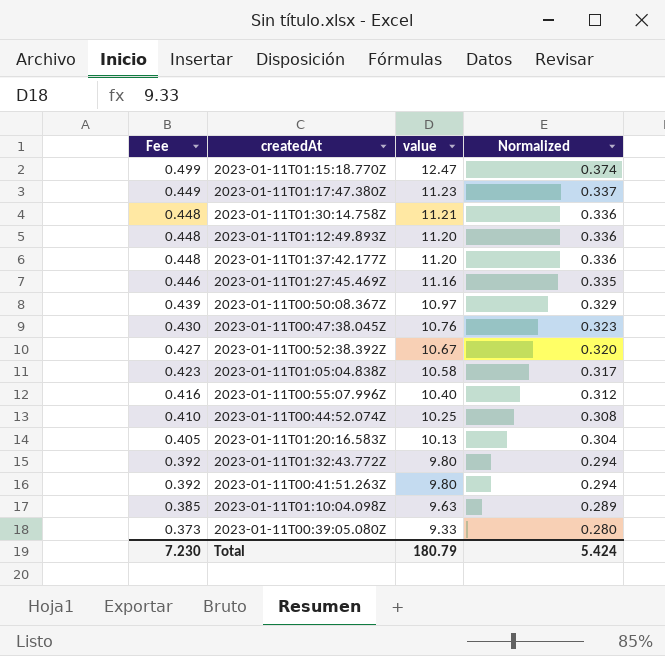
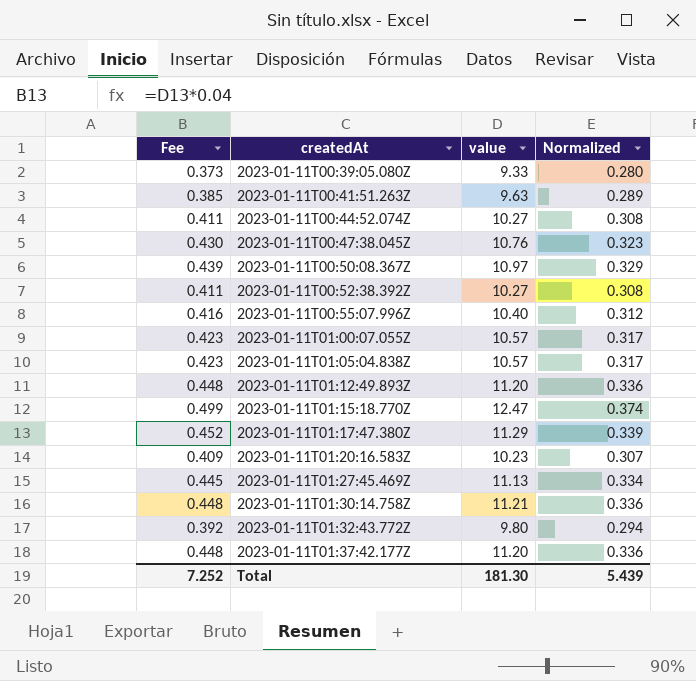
row order: Fee descending -> createdAt ascending
row 2023-01-11T01:10:04.098Z: 0.385 | 9.63 | 0.289 -> none
2023-01-11T00:41:51.263Z | Fee: 0.392 -> 0.385
2023-01-11T00:41:51.263Z | value: 9.80 -> 9.63
2023-01-11T00:41:51.263Z | Normalized: 0.294 -> 0.289
2023-01-11T00:44:52.074Z | Fee: 0.410 -> 0.411
2023-01-11T00:44:52.074Z | value: 10.25 -> 10.27
2023-01-11T00:52:38.392Z | Fee: 0.427 -> 0.411
2023-01-11T00:52:38.392Z | value: 10.67 -> 10.27
2023-01-11T00:52:38.392Z | Normalized: 0.320 -> 0.308
row 2023-01-11T01:00:07.055Z: none -> 0.423 | 10.57 | 0.317
2023-01-11T01:05:04.838Z | value: 10.58 -> 10.57
2023-01-11T01:17:47.380Z | Fee: 0.449 -> 0.452
2023-01-11T01:17:47.380Z | value: 11.23 -> 11.29
2023-01-11T01:17:47.380Z | Normalized: 0.337 -> 0.339
2023-01-11T01:20:16.583Z | Fee: 0.405 -> 0.409
2023-01-11T01:20:16.583Z | value: 10.13 -> 10.23
2023-01-11T01:20:16.583Z | Normalized: 0.304 -> 0.307
2023-01-11T01:27:45.469Z | Fee: 0.446 -> 0.445
2023-01-11T01:27:45.469Z | value: 11.16 -> 11.13
2023-01-11T01:27:45.469Z | Normalized: 0.335 -> 0.334
Total | Fee: 7.230 -> 7.252
Total | value: 180.79 -> 181.30
Total | Normalized: 5.424 -> 5.439

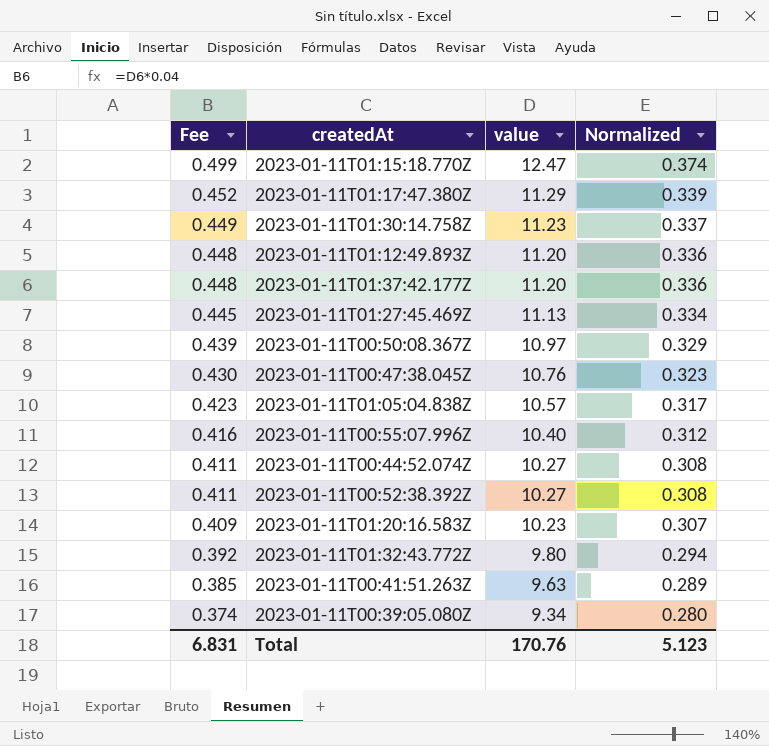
row order: createdAt ascending -> Fee descending
row 2023-01-11T01:00:07.055Z: 0.423 | 10.57 | 0.317 -> none
2023-01-11T01:30:14.758Z | Fee: 0.448 -> 0.449
2023-01-11T01:30:14.758Z | value: 11.21 -> 11.23
2023-01-11T01:30:14.758Z | Normalized: 0.336 -> 0.337
2023-01-11T00:39:05.080Z | Fee: 0.373 -> 0.374
2023-01-11T00:39:05.080Z | value: 9.33 -> 9.34
Total | Fee: 7.252 -> 6.831
Total | value: 181.30 -> 170.76
Total | Normalized: 5.439 -> 5.123

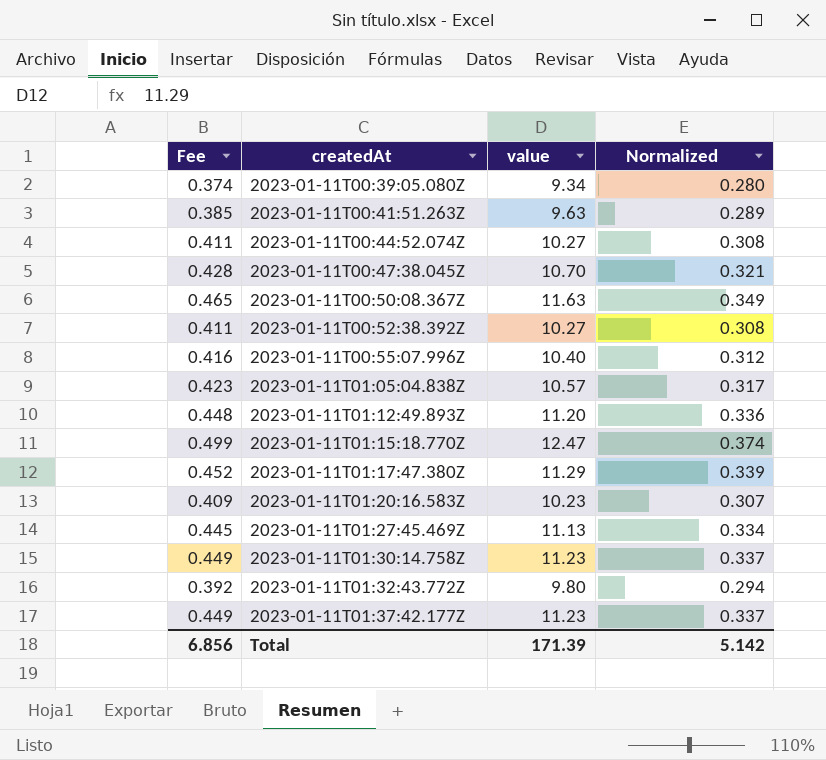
row order: Fee descending -> createdAt ascending
2023-01-11T00:47:38.045Z | Fee: 0.430 -> 0.428
2023-01-11T00:47:38.045Z | value: 10.76 -> 10.70
2023-01-11T00:47:38.045Z | Normalized: 0.323 -> 0.321
2023-01-11T00:50:08.367Z | Fee: 0.439 -> 0.465
2023-01-11T00:50:08.367Z | value: 10.97 -> 11.63
2023-01-11T00:50:08.367Z | Normalized: 0.329 -> 0.349
2023-01-11T01:37:42.177Z | Fee: 0.448 -> 0.449
2023-01-11T01:37:42.177Z | value: 11.20 -> 11.23
2023-01-11T01:37:42.177Z | Normalized: 0.336 -> 0.337
Total | Fee: 6.831 -> 6.856
Total | value: 170.76 -> 171.39
Total | Normalized: 5.123 -> 5.142

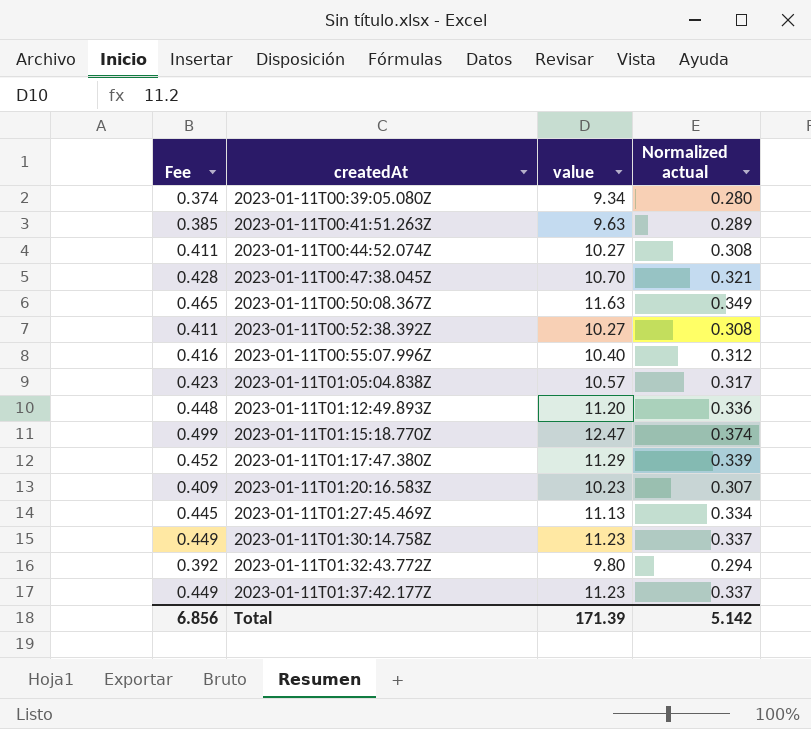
column name: Normalized -> Normalized actual

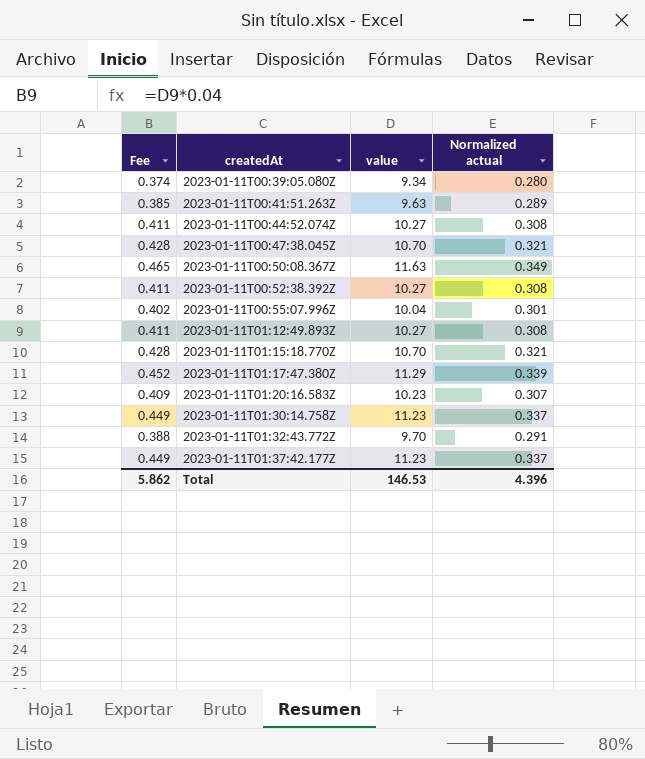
row 2023-01-11T01:05:04.838Z: 0.423 | 10.57 | 0.317 -> none
row 2023-01-11T01:27:45.469Z: 0.445 | 11.13 | 0.334 -> none
2023-01-11T00:55:07.996Z | Fee: 0.416 -> 0.402
2023-01-11T00:55:07.996Z | value: 10.40 -> 10.04
2023-01-11T00:55:07.996Z | Normalized actual: 0.312 -> 0.301
2023-01-11T01:12:49.893Z | Fee: 0.448 -> 0.411
2023-01-11T01:12:49.893Z | value: 11.20 -> 10.27
2023-01-11T01:12:49.893Z | Normalized actual: 0.336 -> 0.308
2023-01-11T01:15:18.770Z | Fee: 0.499 -> 0.428
2023-01-11T01:15:18.770Z | value: 12.47 -> 10.70
2023-01-11T01:15:18.770Z | Normalized actual: 0.374 -> 0.321
2023-01-11T01:32:43.772Z | Fee: 0.392 -> 0.388
2023-01-11T01:32:43.772Z | value: 9.80 -> 9.70
2023-01-11T01:32:43.772Z | Normalized actual: 0.294 -> 0.291
Total | Fee: 6.856 -> 5.862
Total | value: 171.39 -> 146.53
Total | Normalized actual: 5.142 -> 4.396

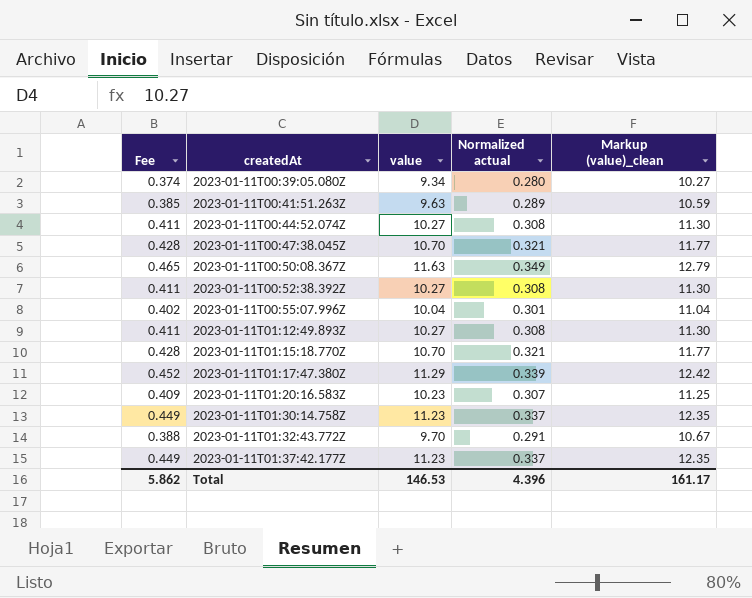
column Markup (value)_clean | formula: none -> [value] * 1.1

